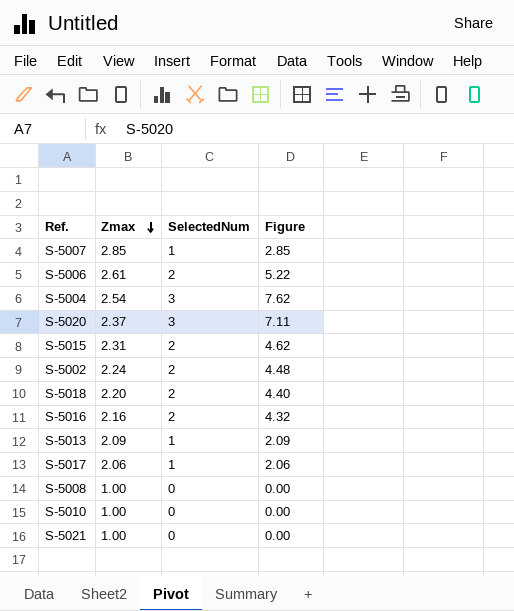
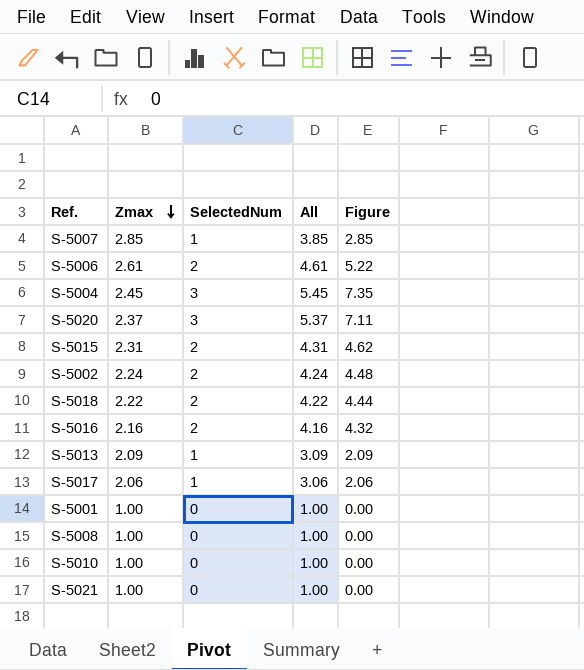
column All | formula: none -> [Zmax] + [SelectedNum]
S-5004 | Zmax: 2.54 -> 2.45
S-5004 | Figure: 7.62 -> 7.35
S-5018 | Zmax: 2.20 -> 2.22
S-5018 | Figure: 4.40 -> 4.44
row S-5001: none -> 1.00 | 0 | 1.00 | 0.00

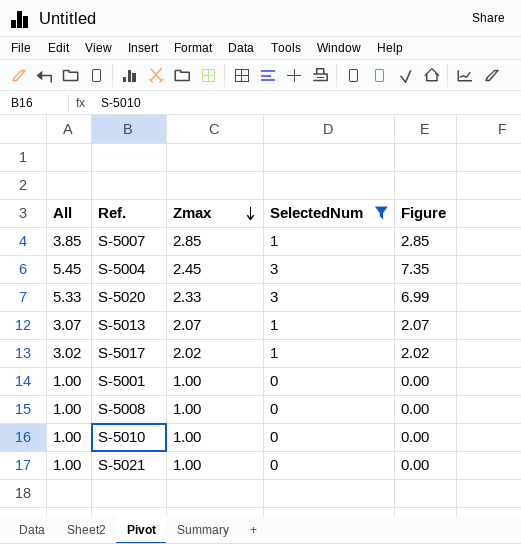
filter: none -> SelectedNum != 2
column All | position: 4 -> 1
S-5020 | All: 5.37 -> 5.33
S-5020 | Zmax: 2.37 -> 2.33
S-5020 | Figure: 7.11 -> 6.99
S-5013 | All: 3.09 -> 3.07
S-5013 | Zmax: 2.09 -> 2.07
S-5013 | Figure: 2.09 -> 2.07
S-5017 | All: 3.06 -> 3.02
S-5017 | Zmax: 2.06 -> 2.02
S-5017 | Figure: 2.06 -> 2.02

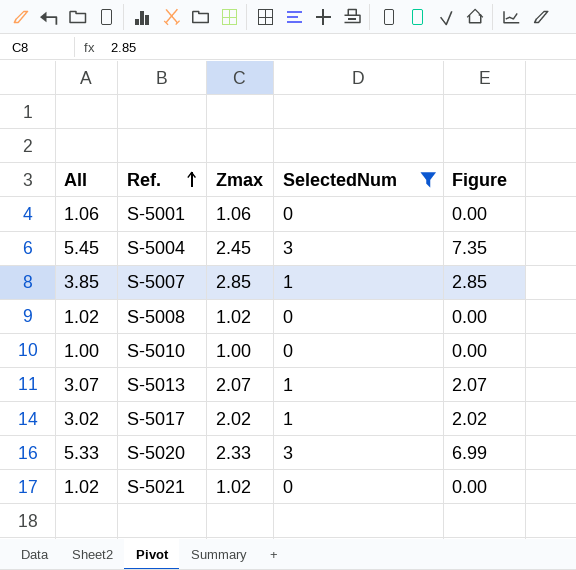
row order: Zmax descending -> Ref. ascending
S-5001 | All: 1.00 -> 1.06
S-5001 | Zmax: 1.00 -> 1.06
S-5008 | All: 1.00 -> 1.02
S-5008 | Zmax: 1.00 -> 1.02
S-5021 | All: 1.00 -> 1.02
S-5021 | Zmax: 1.00 -> 1.02

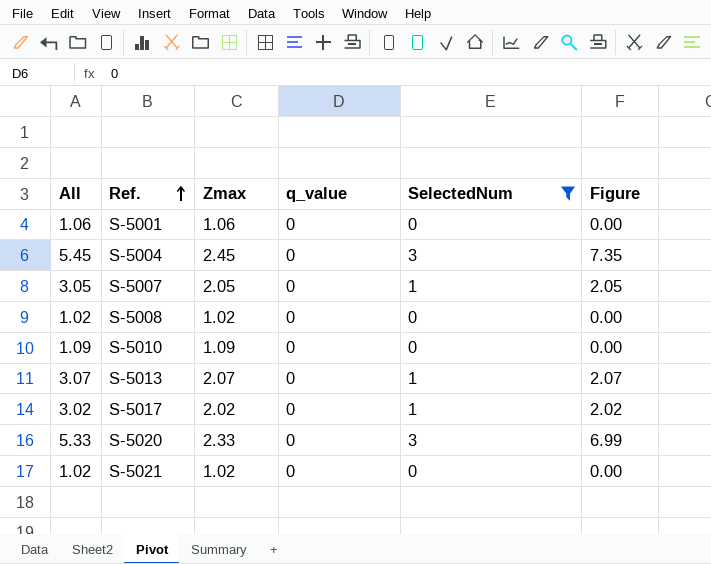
column q_value | position: none -> 4
S-5007 | All: 3.85 -> 3.05
S-5007 | Zmax: 2.85 -> 2.05
S-5007 | Figure: 2.85 -> 2.05
S-5010 | All: 1.00 -> 1.09
S-5010 | Zmax: 1.00 -> 1.09

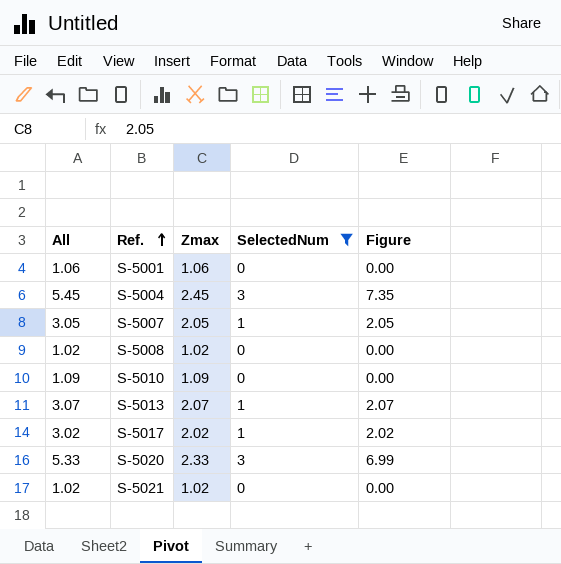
column q_value | position: 4 -> none

